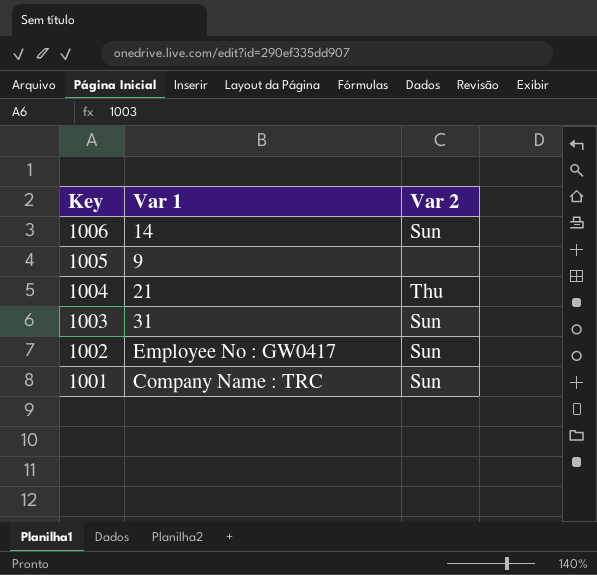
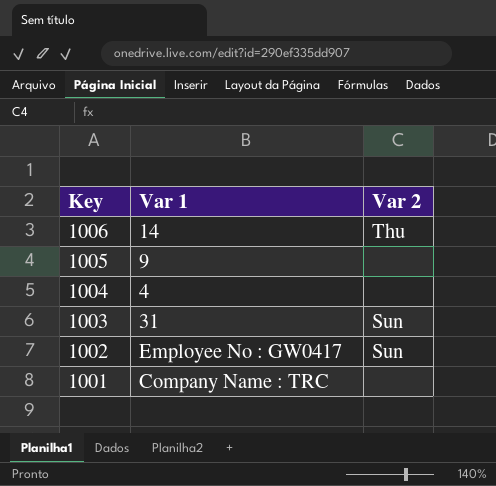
1006 | Var 2: Sun -> Thu
1004 | Var 1: 21 -> 4
1004 | Var 2: Thu -> none
1001 | Var 2: Sun -> none

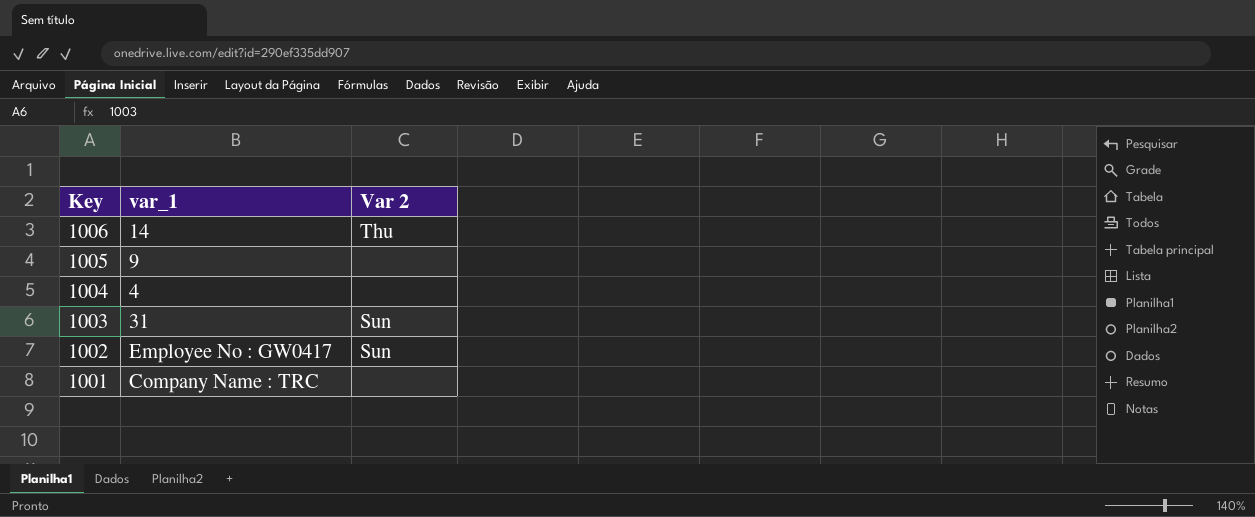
column name: Var 1 -> var_1

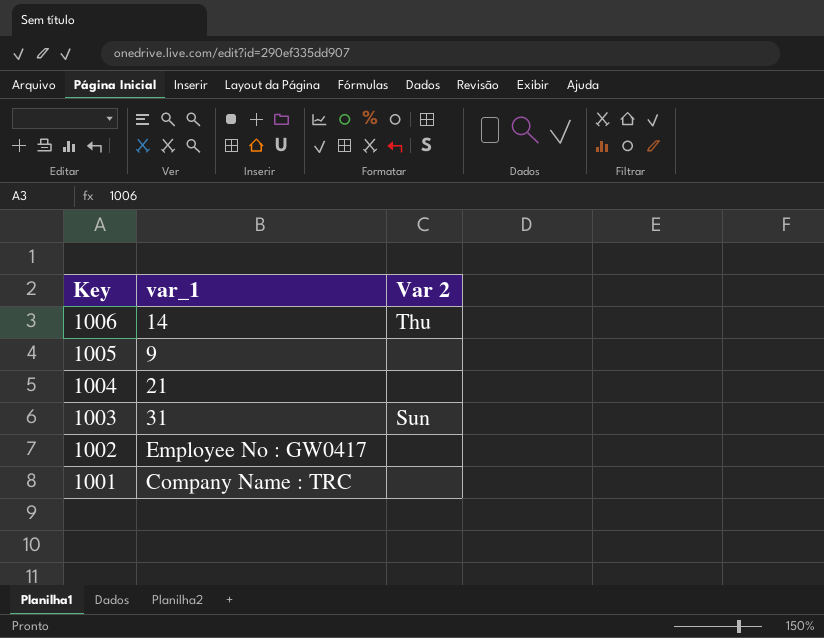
1004 | var_1: 4 -> 21
1002 | Var 2: Sun -> none

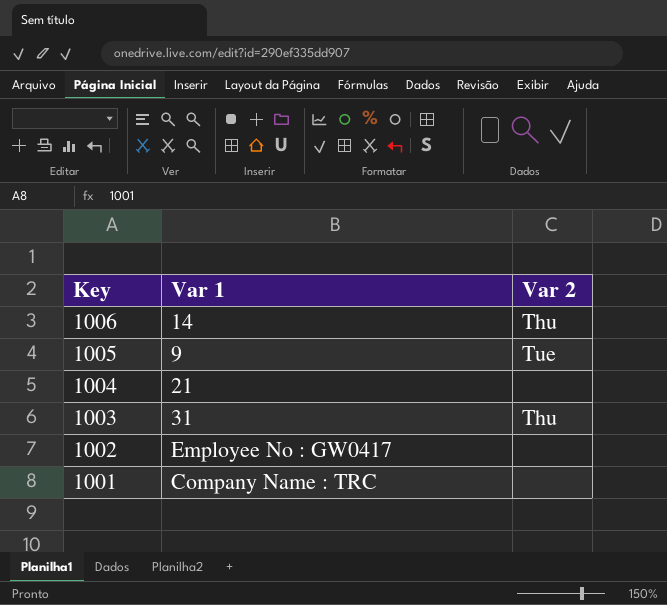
column name: var_1 -> Var 1
1005 | Var 2: none -> Tue
1003 | Var 2: Sun -> Thu

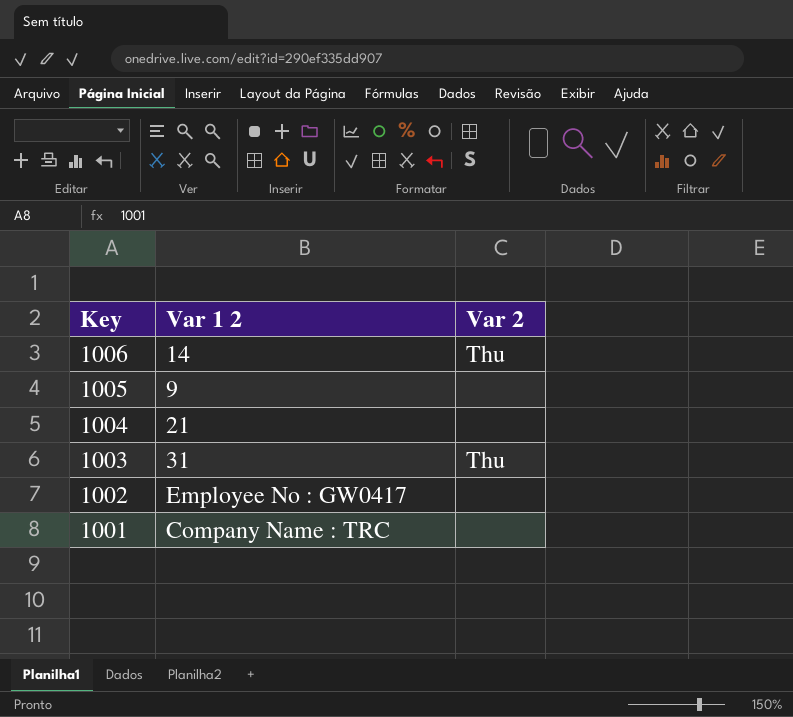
column name: Var 1 -> Var 1 2
1005 | Var 2: Tue -> none

